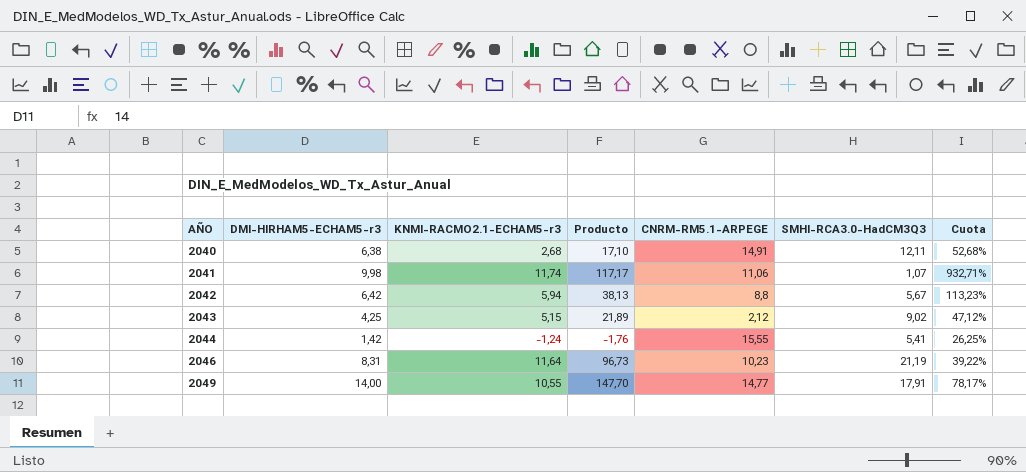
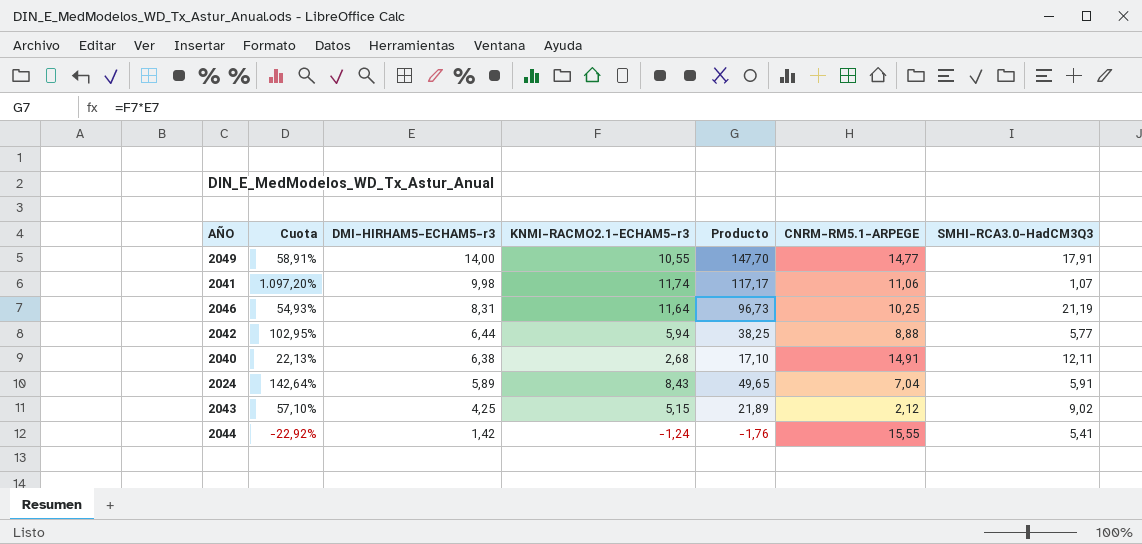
row order: AÑO ascending -> DMI-HIRHAM5-ECHAM5-r3 descending
column Cuota | formula: [DMI-HIRHAM5-ECHAM5-r3] / [SMHI-RCA3.0-HadCM3Q3] -> [KNMI-RACMO2.1-ECHAM5-r3] / [SMHI-RCA3.0-HadCM3Q3]
column Cuota | position: 7 -> 2
2046 | CNRM-RM5.1-ARPEGE: 10,23 -> 10,25
2042 | DMI-HIRHAM5-ECHAM5-r3: 6,42 -> 6,44
2042 | Producto: 38,13 -> 38,25
2042 | CNRM-RM5.1-ARPEGE: 8,8 -> 8,88
2042 | SMHI-RCA3.0-HadCM3Q3: 5,67 -> 5,77
row 2024: none -> 142,64% | 5,89 | 8,43 | 49,65 | 7,04 | 5,91

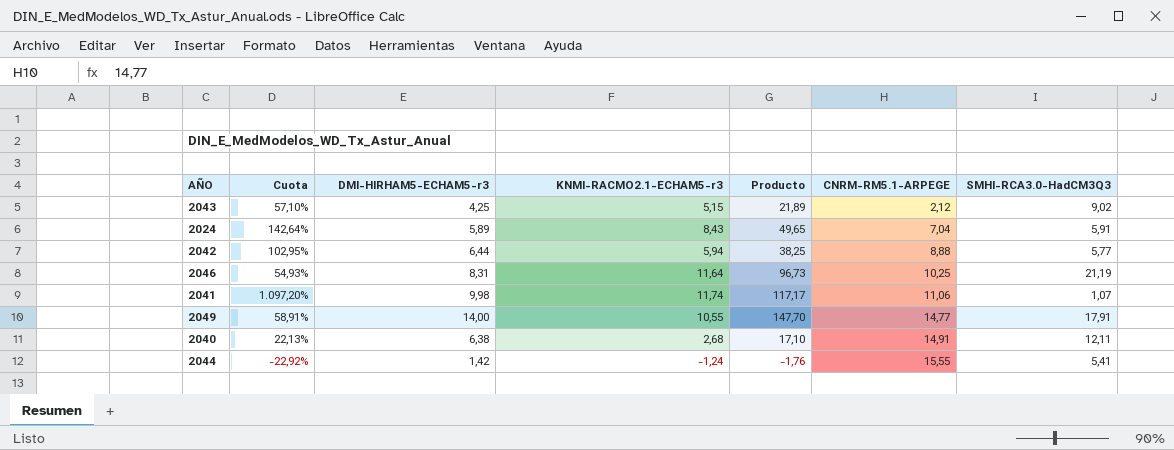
row order: DMI-HIRHAM5-ECHAM5-r3 descending -> CNRM-RM5.1-ARPEGE ascending

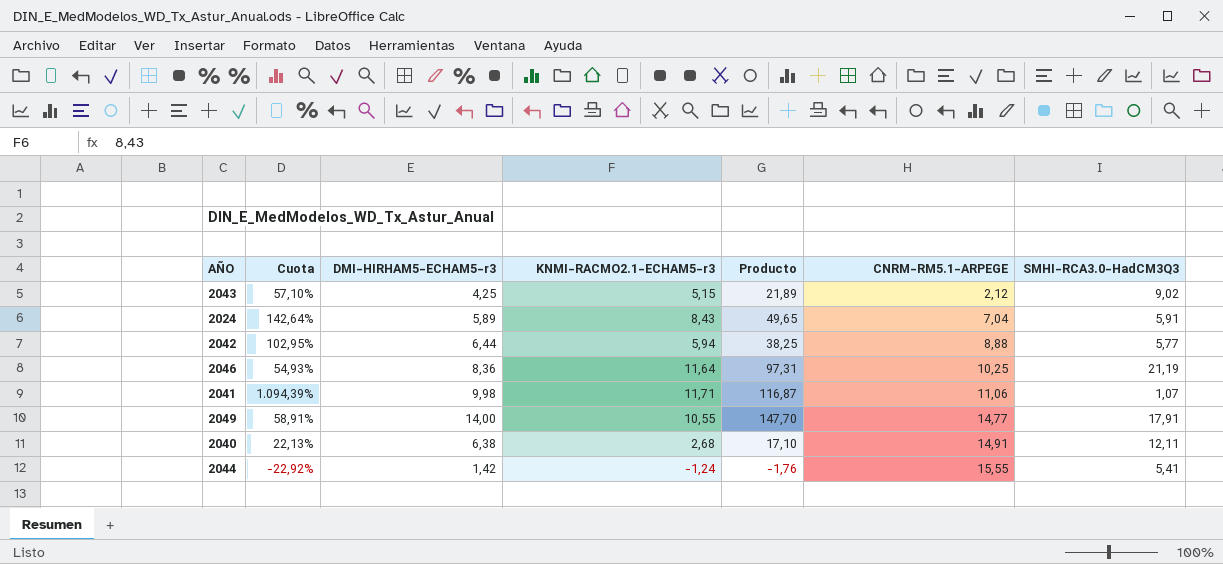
2046 | DMI-HIRHAM5-ECHAM5-r3: 8,31 -> 8,36
2046 | Producto: 96,73 -> 97,31
2041 | Cuota: 1.097,20% -> 1.094,39%
2041 | KNMI-RACMO2.1-ECHAM5-r3: 11,74 -> 11,71
2041 | Producto: 117,17 -> 116,87

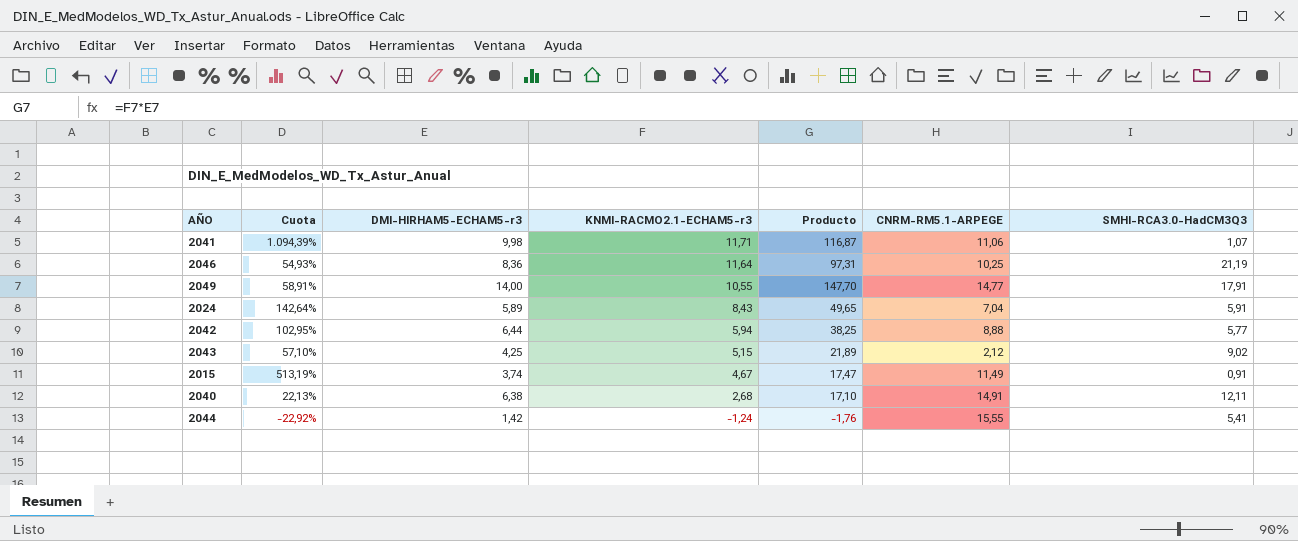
row order: CNRM-RM5.1-ARPEGE ascending -> KNMI-RACMO2.1-ECHAM5-r3 descending
row 2015: none -> 513,19% | 3,74 | 4,67 | 17,47 | 11,49 | 0,91

